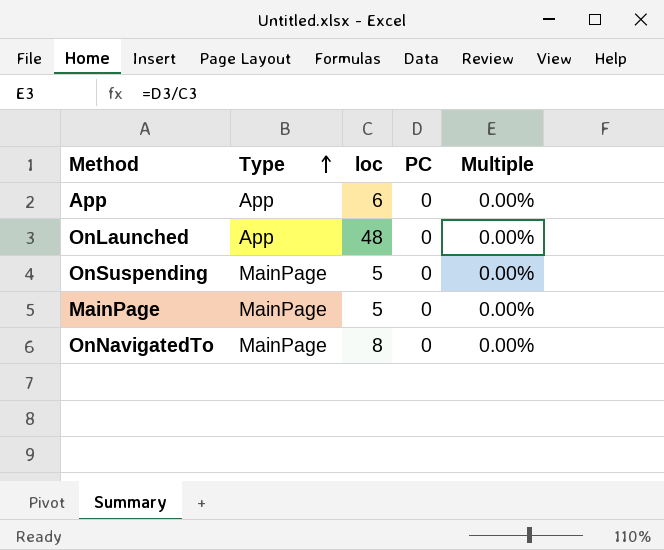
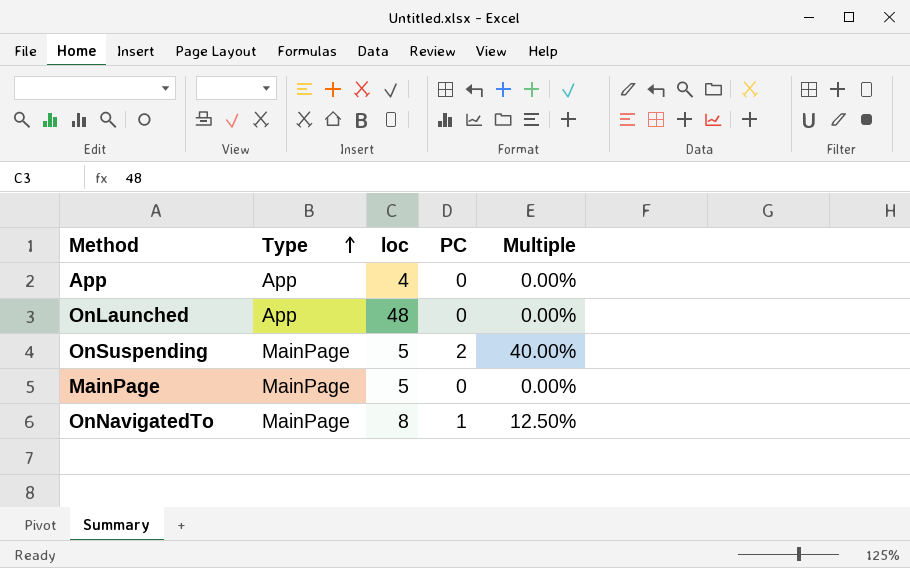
App | loc: 6 -> 4
OnSuspending | PC: 0 -> 2
OnSuspending | Multiple: 0.00% -> 40.00%
OnNavigatedTo | PC: 0 -> 1
OnNavigatedTo | Multiple: 0.00% -> 12.50%

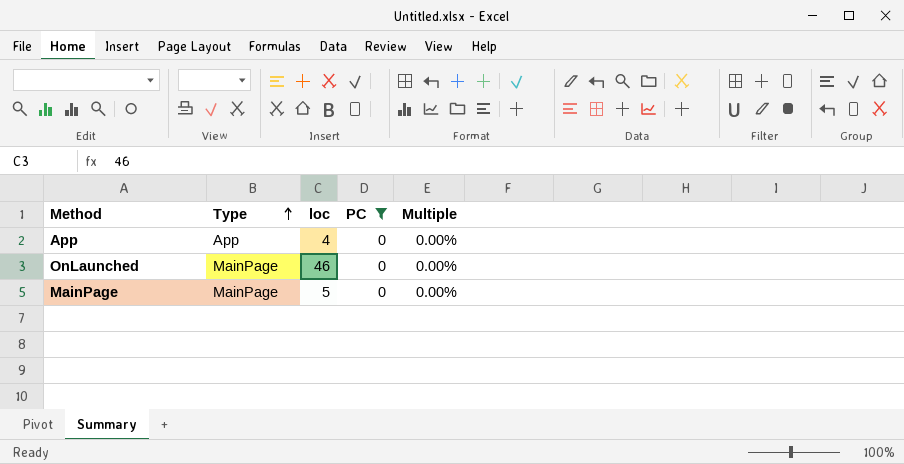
filter: none -> PC = 0
OnLaunched | Type: App -> MainPage
OnLaunched | loc: 48 -> 46

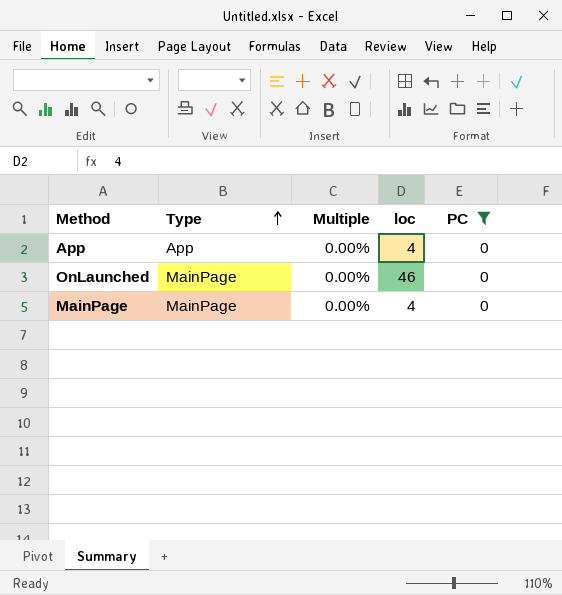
column Multiple | position: 5 -> 3
MainPage | loc: 5 -> 4

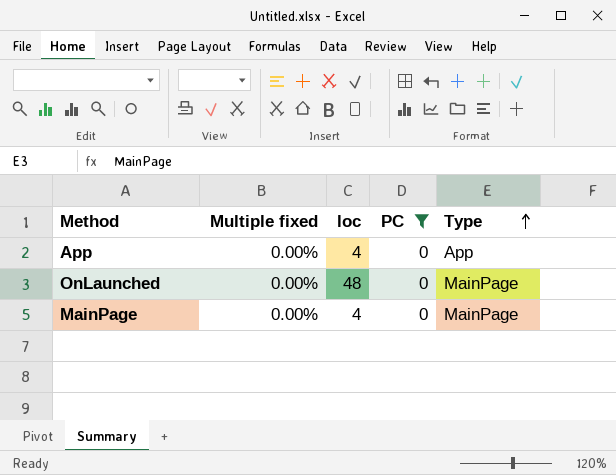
column name: Multiple -> Multiple fixed
column Type | position: 2 -> 5
OnLaunched | loc: 46 -> 48

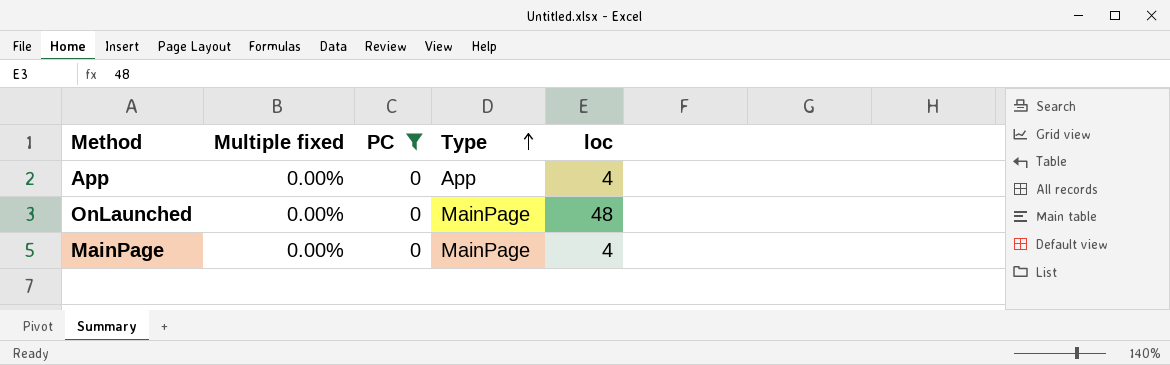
column loc | position: 3 -> 5

